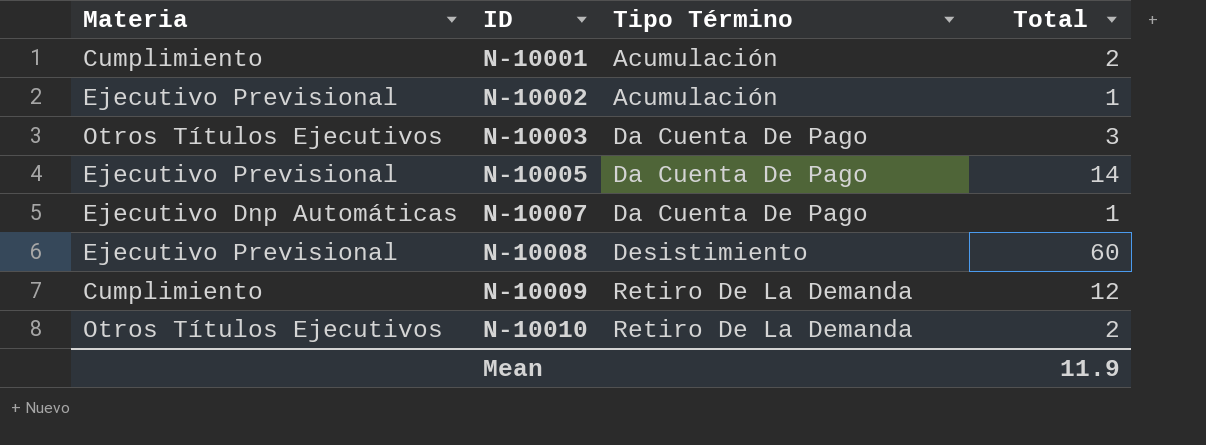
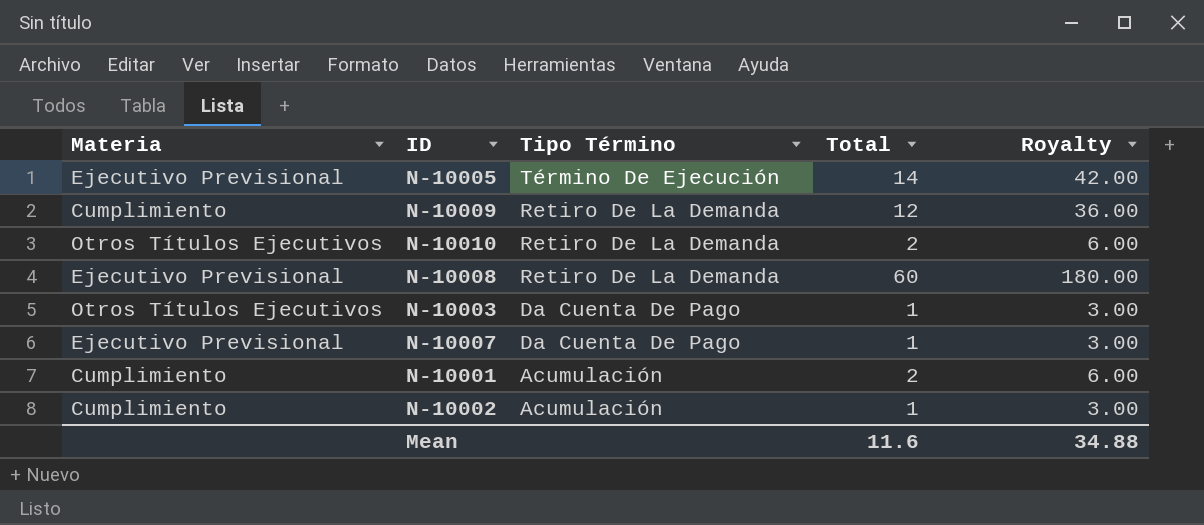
row order: ID ascending -> Tipo Término descending
column Royalty | formula: none -> [Total] * 3
N-10005 | Tipo Término: Da Cuenta De Pago -> Término De Ejecución
N-10008 | Tipo Término: Desistimiento -> Retiro De La Demanda
N-10003 | Total: 3 -> 1
N-10007 | Materia: Ejecutivo Dnp Automáticas -> Ejecutivo Previsional
N-10002 | Materia: Ejecutivo Previsional -> Cumplimiento
Mean | Total: 11.9 -> 11.6

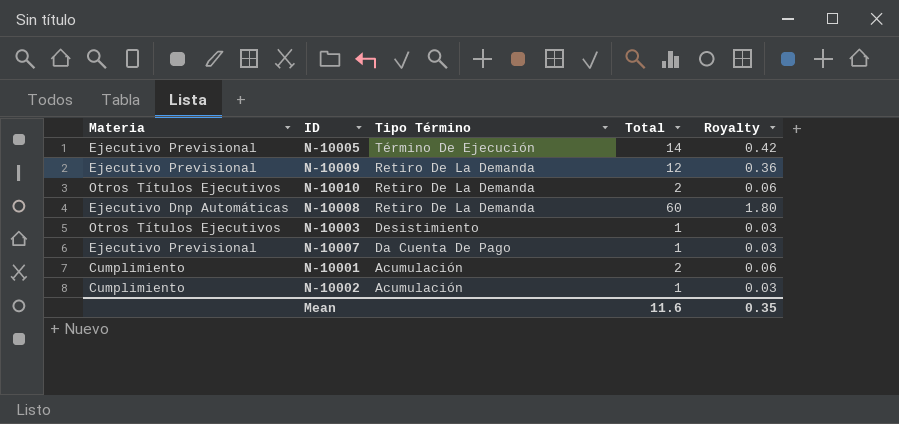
column Royalty | formula: [Total] * 3 -> [Total] * 0.03
N-10009 | Materia: Cumplimiento -> Ejecutivo Previsional
N-10008 | Materia: Ejecutivo Previsional -> Ejecutivo Dnp Automáticas
N-10003 | Tipo Término: Da Cuenta De Pago -> Desistimiento
Mean | Royalty: 34.88 -> 0.35

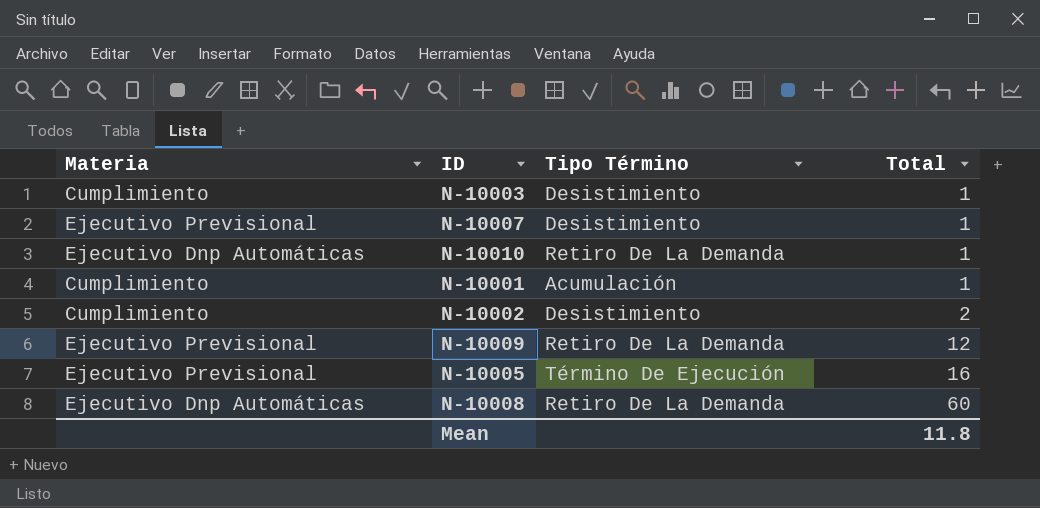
row order: Tipo Término descending -> Total ascending
column Royalty | formula: [Total] * 0.03 -> none
N-10003 | Materia: Otros Títulos Ejecutivos -> Cumplimiento
N-10007 | Tipo Término: Da Cuenta De Pago -> Desistimiento
N-10010 | Materia: Otros Títulos Ejecutivos -> Ejecutivo Dnp Automáticas
N-10010 | Total: 2 -> 1
N-10001 | Total: 2 -> 1
N-10002 | Tipo Término: Acumulación -> Desistimiento
N-10002 | Total: 1 -> 2
N-10005 | Total: 14 -> 16
Mean | Total: 11.6 -> 11.8

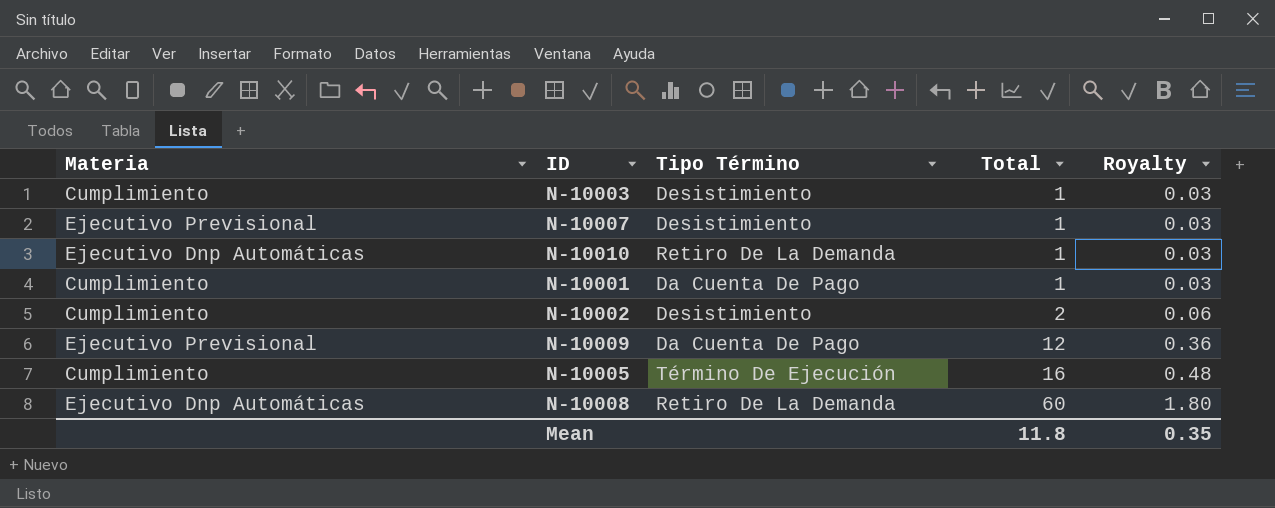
column Royalty | formula: none -> [Total] * 0.03
N-10001 | Tipo Término: Acumulación -> Da Cuenta De Pago
N-10009 | Tipo Término: Retiro De La Demanda -> Da Cuenta De Pago
N-10005 | Materia: Ejecutivo Previsional -> Cumplimiento

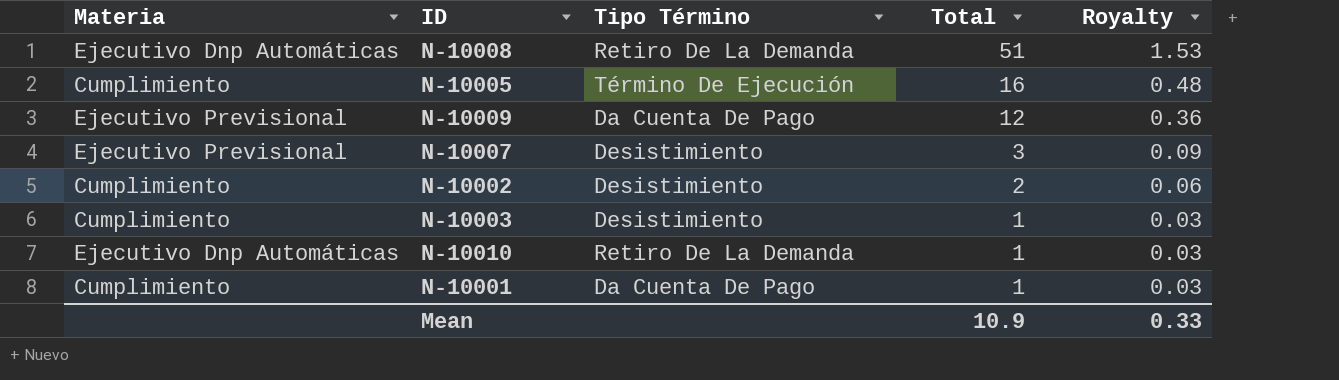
row order: Total ascending -> Total descending
N-10008 | Total: 60 -> 51
N-10008 | Royalty: 1.80 -> 1.53
N-10007 | Total: 1 -> 3
N-10007 | Royalty: 0.03 -> 0.09
Mean | Total: 11.8 -> 10.9
Mean | Royalty: 0.35 -> 0.33

